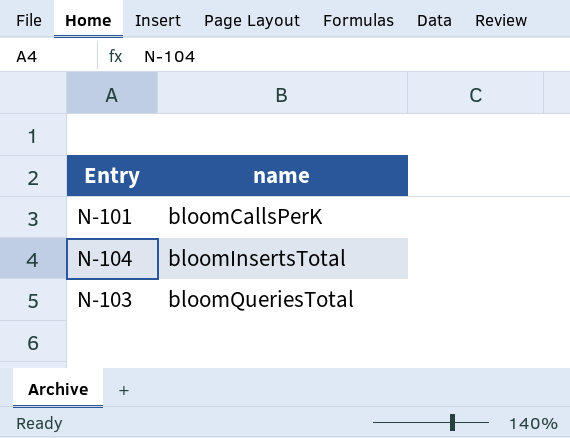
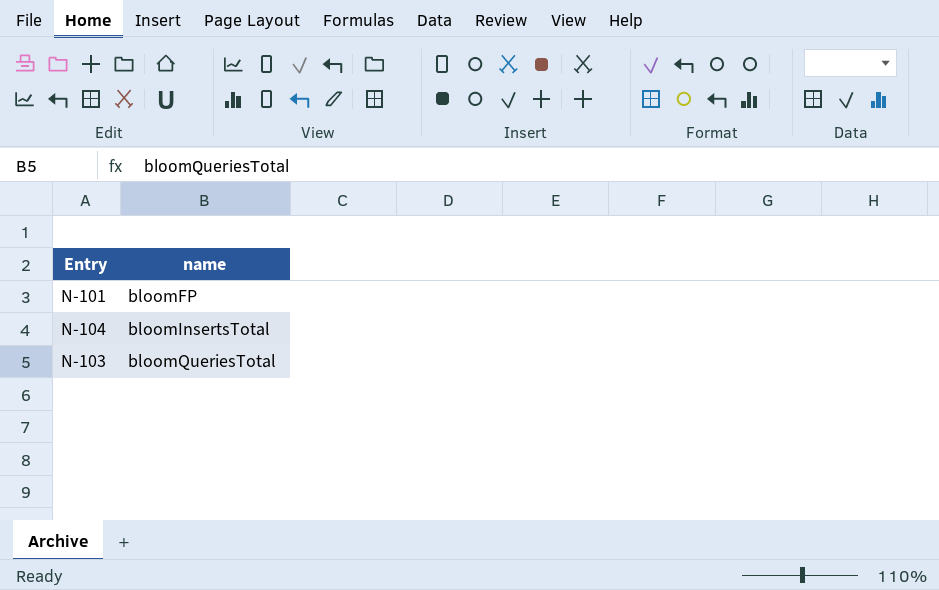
N-101 | name: bloomCallsPerK -> bloomFP

